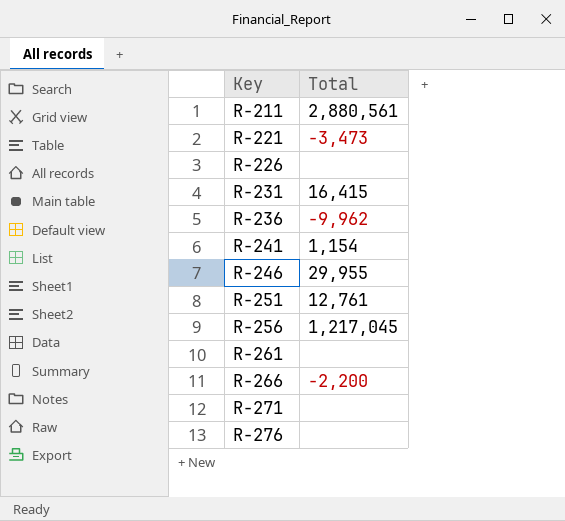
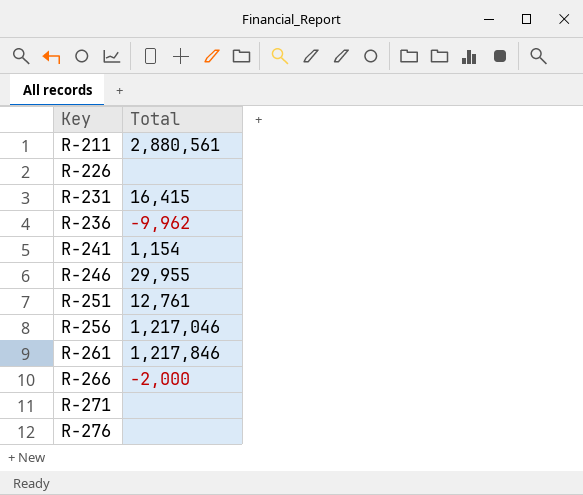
row R-221: -3,473 -> none
R-256 | Total: 1,217,045 -> 1,217,046
R-261 | Total: none -> 1,217,846
R-266 | Total: -2,200 -> -2,000

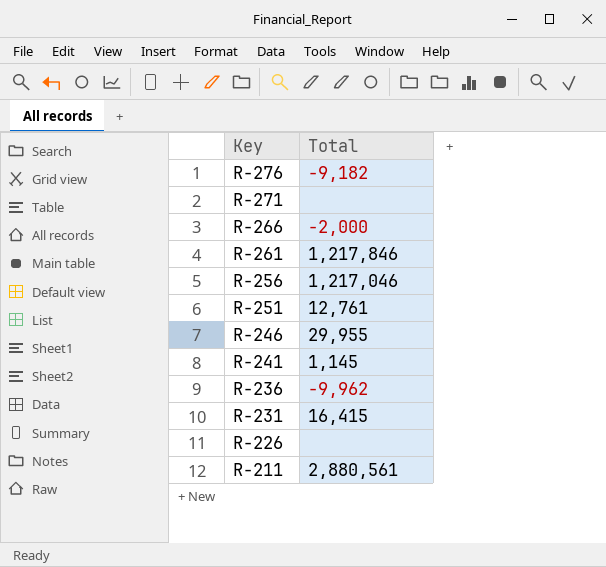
row order: Key ascending -> Key descending
R-276 | Total: none -> -9,182
R-241 | Total: 1,154 -> 1,145

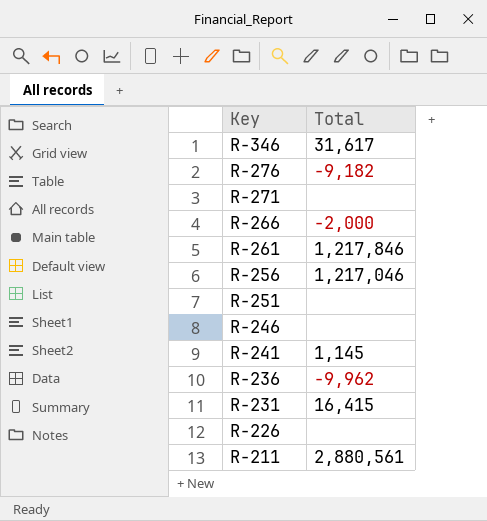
row R-346: none -> 31,617
R-251 | Total: 12,761 -> none
R-246 | Total: 29,955 -> none

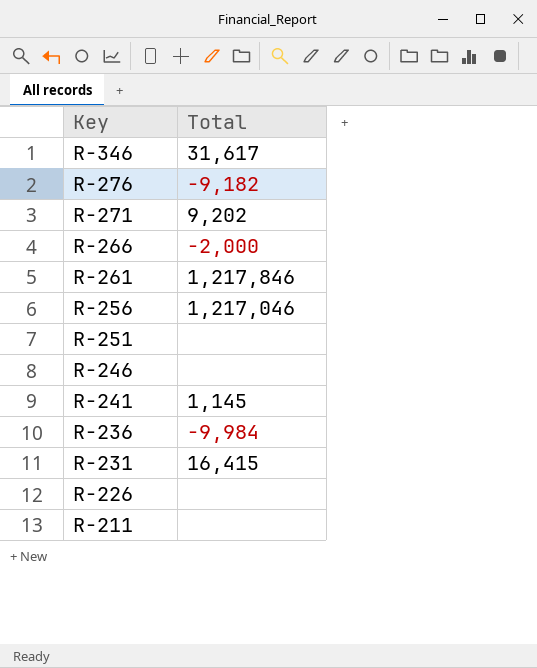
R-271 | Total: none -> 9,202
R-236 | Total: -9,962 -> -9,984
R-211 | Total: 2,880,561 -> none

